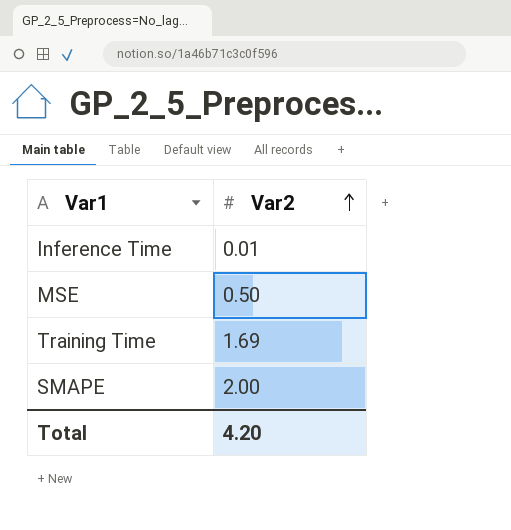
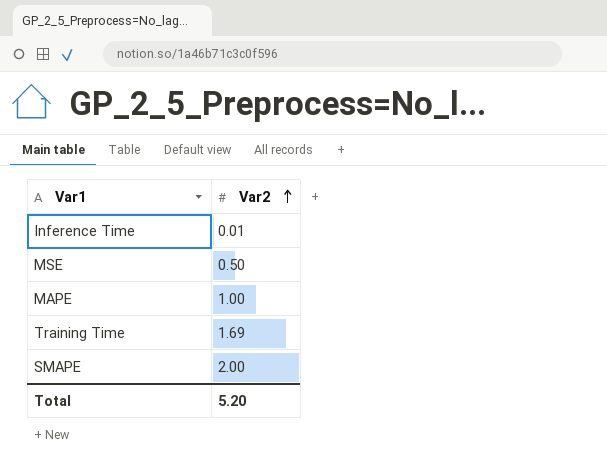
row MAPE: none -> 1.00
Total | Var2: 4.20 -> 5.20

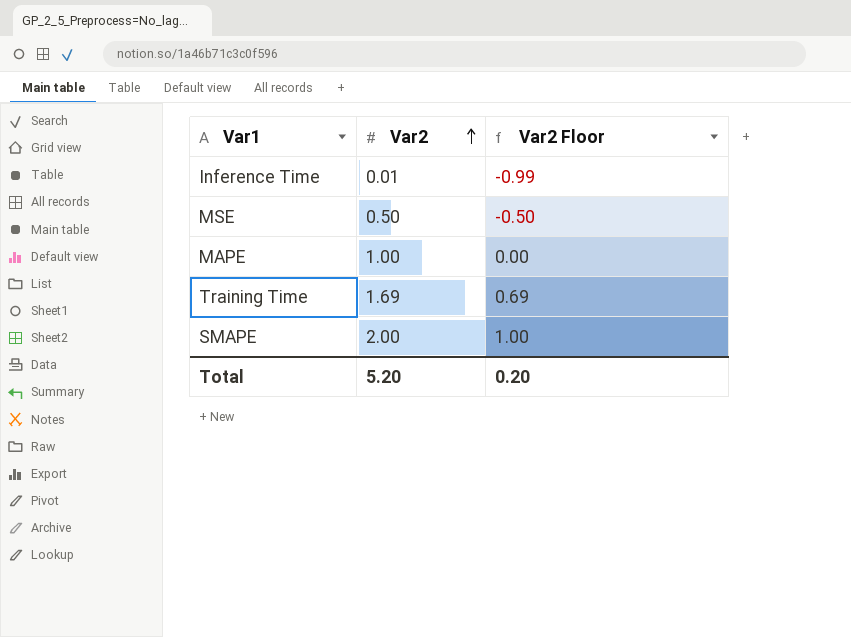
column Var2 Floor | formula: none -> [Var2] - 1

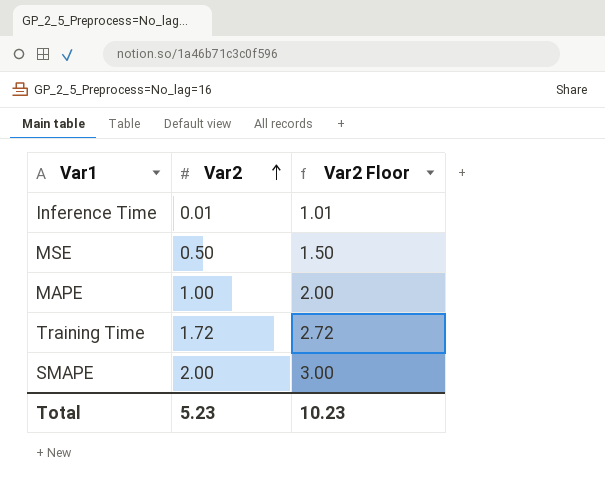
column Var2 Floor | formula: [Var2] - 1 -> [Var2] + 1
Training Time | Var2: 1.69 -> 1.72
Total | Var2: 5.20 -> 5.23
Total | Var2 Floor: 0.20 -> 10.23

